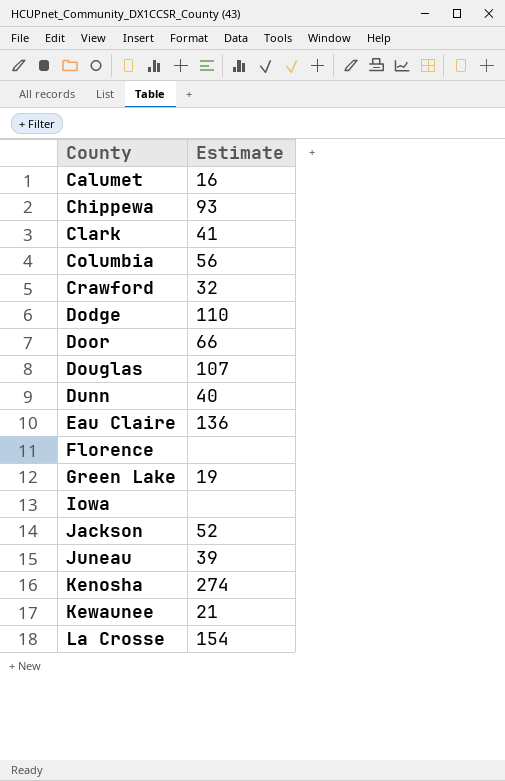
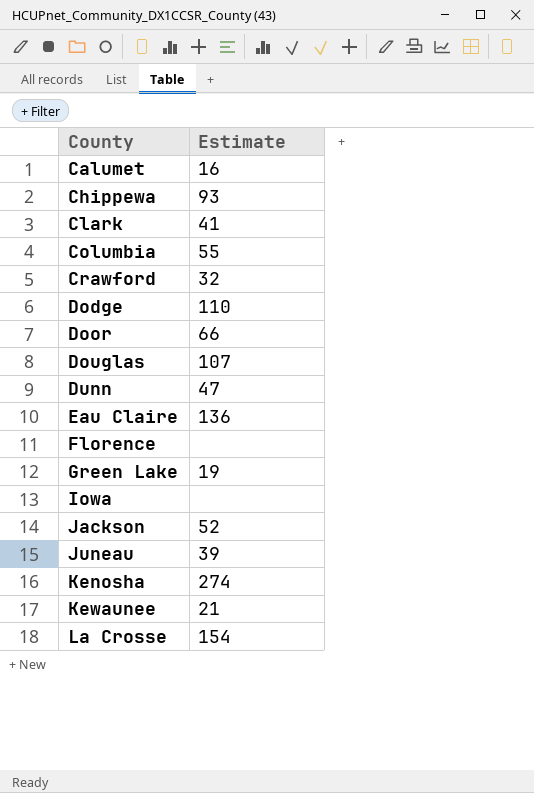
Columbia | Estimate: 56 -> 55
Dunn | Estimate: 40 -> 47

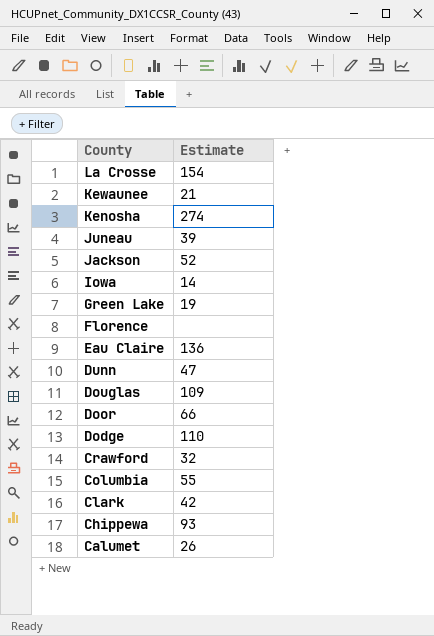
row order: County ascending -> County descending
Iowa | Estimate: none -> 14
Douglas | Estimate: 107 -> 109
Clark | Estimate: 41 -> 42
Calumet | Estimate: 16 -> 26

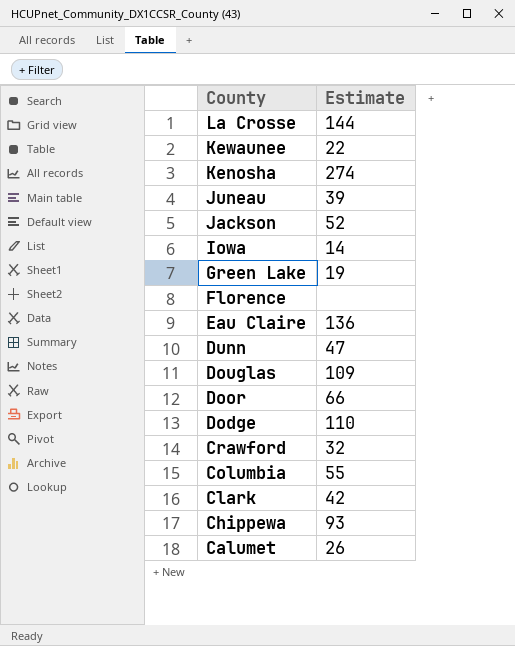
La Crosse | Estimate: 154 -> 144
Kewaunee | Estimate: 21 -> 22

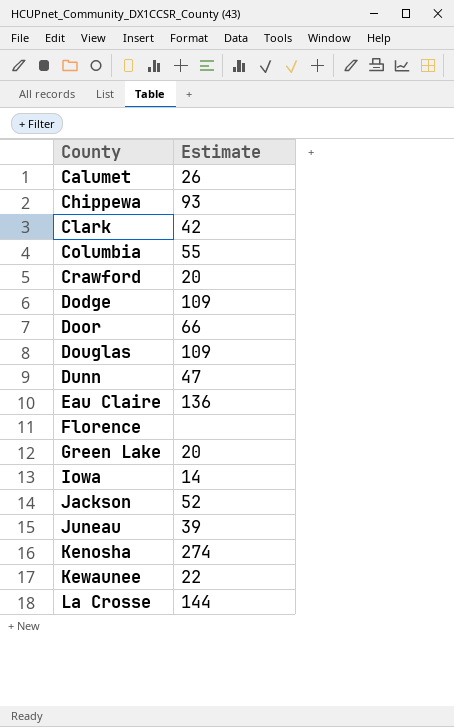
row order: County descending -> County ascending
Crawford | Estimate: 32 -> 20
Dodge | Estimate: 110 -> 109
Green Lake | Estimate: 19 -> 20

